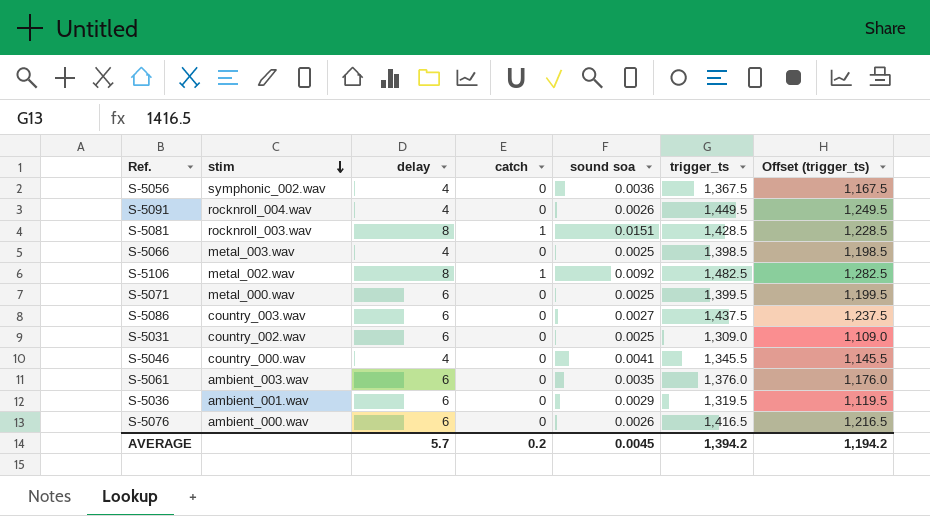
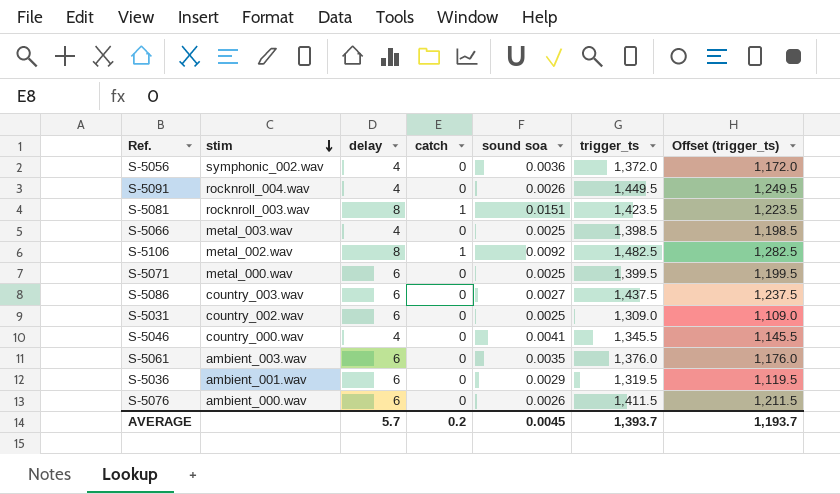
S-5056 | trigger_ts: 1,367.5 -> 1,372.0
S-5056 | Offset (trigger_ts): 1,167.5 -> 1,172.0
S-5081 | trigger_ts: 1,428.5 -> 1,423.5
S-5081 | Offset (trigger_ts): 1,228.5 -> 1,223.5
S-5076 | trigger_ts: 1,416.5 -> 1,411.5
S-5076 | Offset (trigger_ts): 1,216.5 -> 1,211.5
AVERAGE | trigger_ts: 1,394.2 -> 1,393.7
AVERAGE | Offset (trigger_ts): 1,194.2 -> 1,193.7

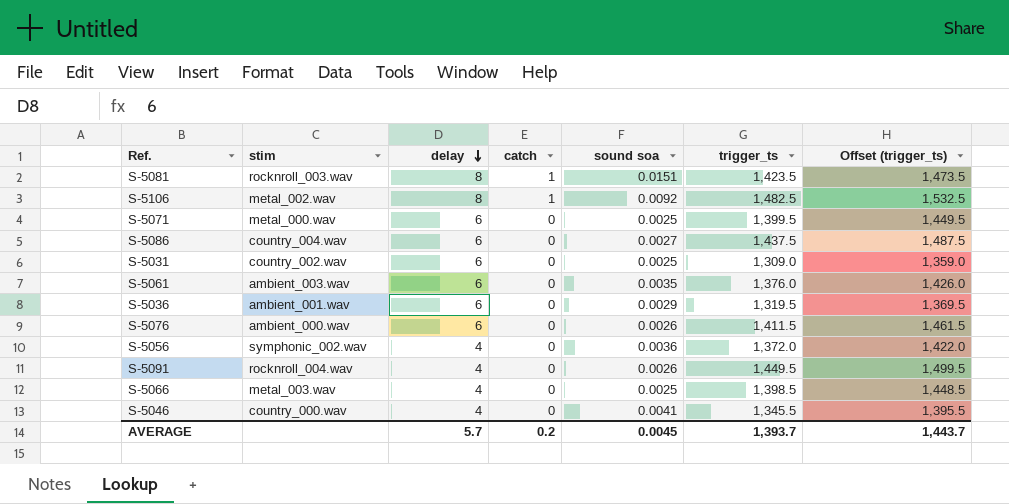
row order: stim descending -> delay descending
column Offset (trigger_ts) | formula: [trigger_ts] - 200 -> [trigger_ts] + 50
S-5086 | stim: country_003.wav -> country_004.wav
AVERAGE | Offset (trigger_ts): 1,193.7 -> 1,443.7

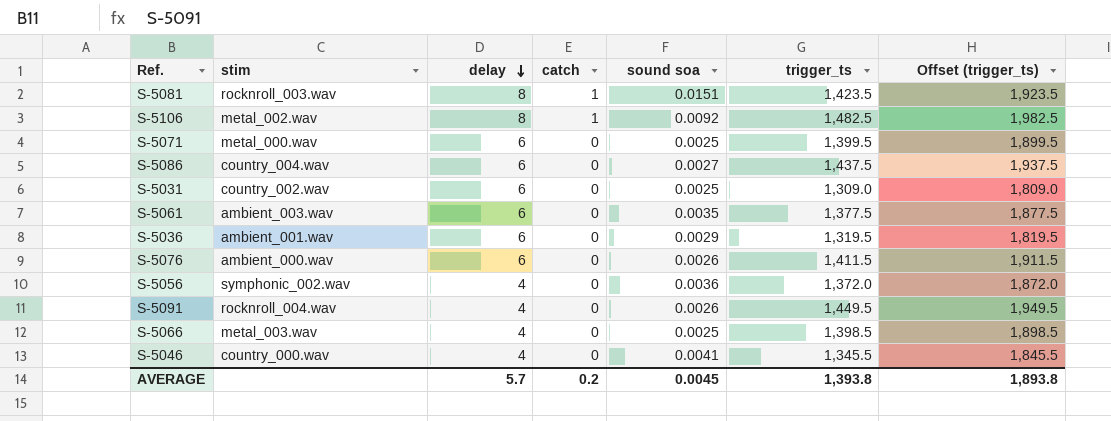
column Offset (trigger_ts) | formula: [trigger_ts] + 50 -> [trigger_ts] + 500
S-5061 | trigger_ts: 1,376.0 -> 1,377.5
AVERAGE | trigger_ts: 1,393.7 -> 1,393.8
AVERAGE | Offset (trigger_ts): 1,443.7 -> 1,893.8

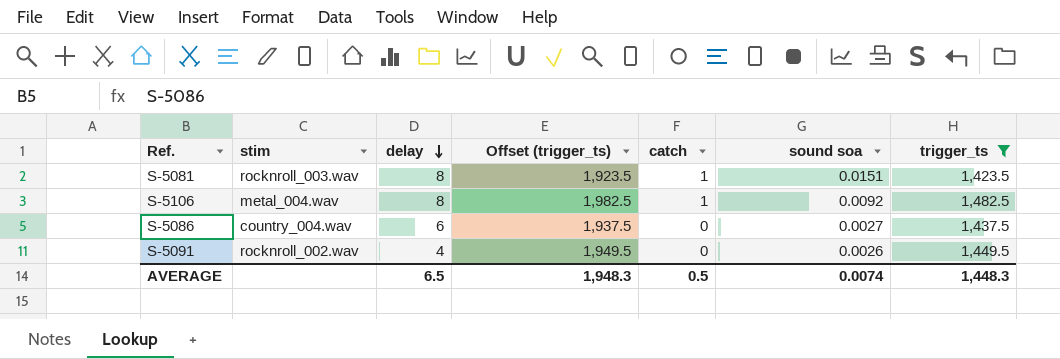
filter: none -> trigger_ts >= 1,423.5
column Offset (trigger_ts) | position: 7 -> 4
S-5106 | stim: metal_002.wav -> metal_004.wav
S-5091 | stim: rocknroll_004.wav -> rocknroll_002.wav
AVERAGE | delay: 5.7 -> 6.5
AVERAGE | Offset (trigger_ts): 1,893.8 -> 1,948.3
AVERAGE | catch: 0.2 -> 0.5
AVERAGE | sound soa: 0.0045 -> 0.0074
AVERAGE | trigger_ts: 1,393.8 -> 1,448.3

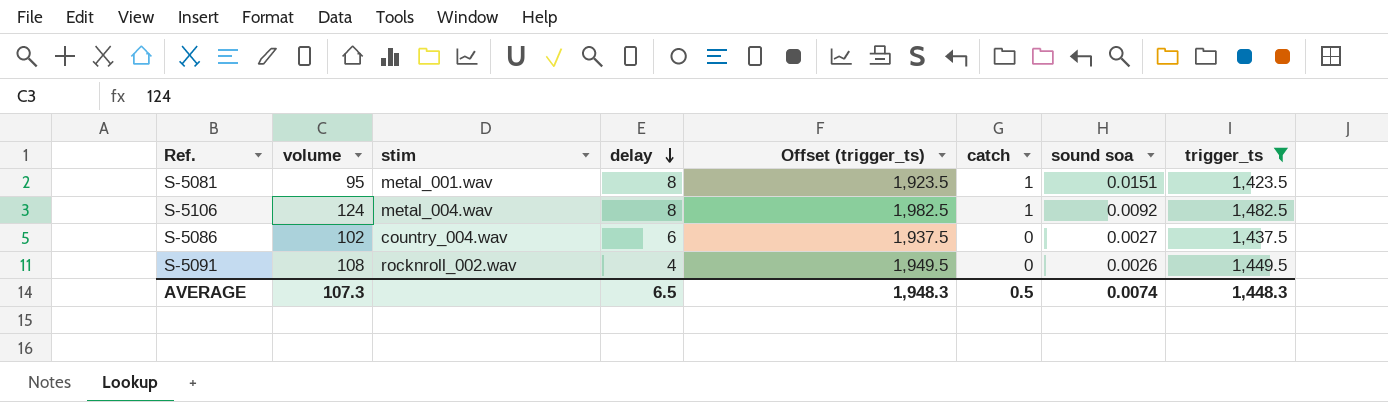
column volume | position: none -> 2
S-5081 | stim: rocknroll_003.wav -> metal_001.wav

